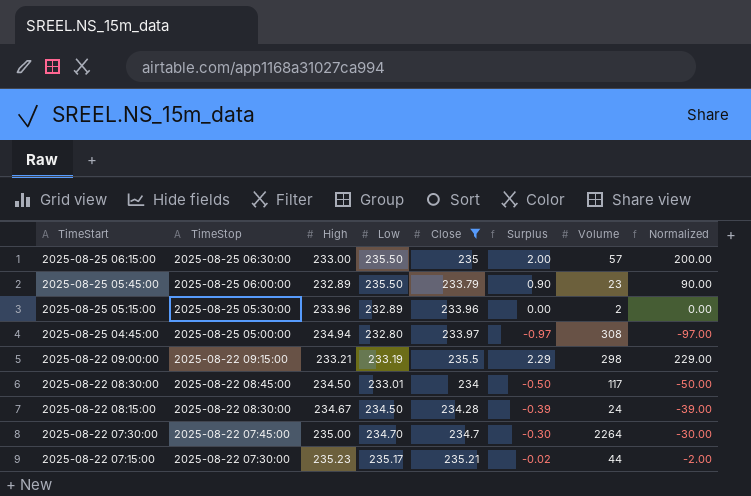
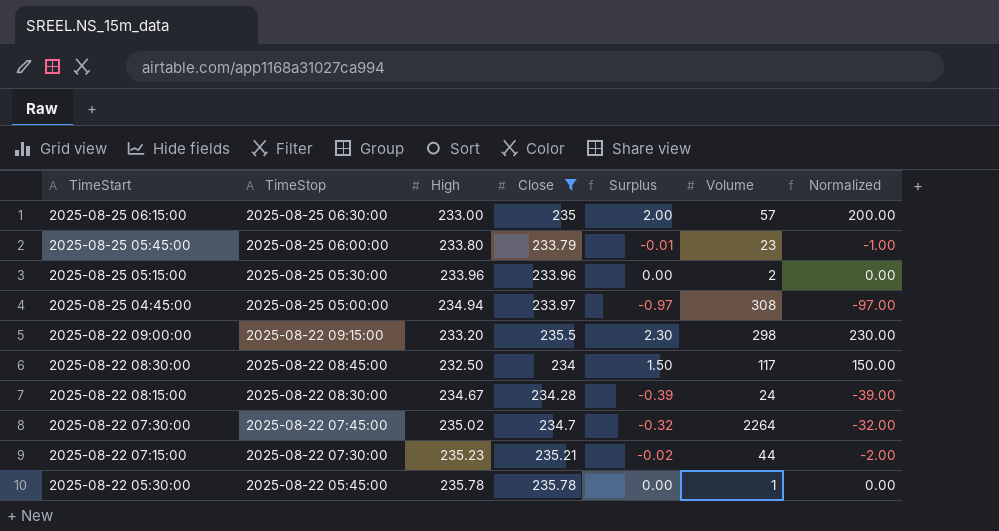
column Low | position: 4 -> none
2025-08-25 05:45:00 | High: 232.89 -> 233.80
2025-08-25 05:45:00 | Surplus: 0.90 -> -0.01
2025-08-25 05:45:00 | Normalized: 90.00 -> -1.00
2025-08-22 09:00:00 | High: 233.21 -> 233.20
2025-08-22 09:00:00 | Surplus: 2.29 -> 2.30
2025-08-22 09:00:00 | Normalized: 229.00 -> 230.00
2025-08-22 08:30:00 | High: 234.50 -> 232.50
2025-08-22 08:30:00 | Surplus: -0.50 -> 1.50
2025-08-22 08:30:00 | Normalized: -50.00 -> 150.00
2025-08-22 07:30:00 | High: 235.00 -> 235.02
2025-08-22 07:30:00 | Surplus: -0.30 -> -0.32
2025-08-22 07:30:00 | Normalized: -30.00 -> -32.00
row 2025-08-22 05:30:00: none -> 2025-08-22 05:45:00 | 235.78 | 235.78 | 0.00 | 1 | 0.00

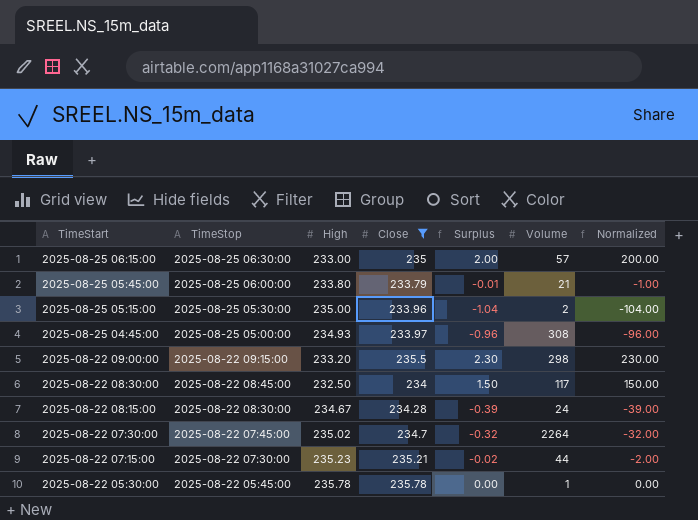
2025-08-25 05:45:00 | Volume: 23 -> 21
2025-08-25 05:15:00 | High: 233.96 -> 235.00
2025-08-25 05:15:00 | Surplus: 0.00 -> -1.04
2025-08-25 05:15:00 | Normalized: 0.00 -> -104.00
2025-08-25 04:45:00 | High: 234.94 -> 234.93
2025-08-25 04:45:00 | Surplus: -0.97 -> -0.96
2025-08-25 04:45:00 | Normalized: -97.00 -> -96.00

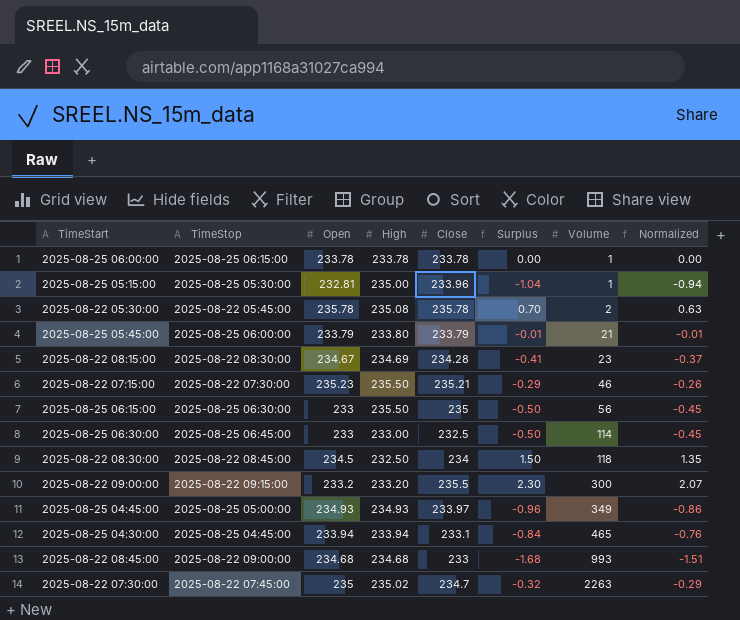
filter: Close >= 233.79 -> none
row order: TimeStart descending -> Volume ascending
column Open | position: none -> 3
column Normalized | formula: [Surplus] * 100 -> [Surplus] * 0.9
2025-08-25 05:15:00 | Volume: 2 -> 1
2025-08-22 05:30:00 | High: 235.78 -> 235.08
2025-08-22 05:30:00 | Surplus: 0.00 -> 0.70
2025-08-22 05:30:00 | Volume: 1 -> 2
2025-08-22 08:15:00 | High: 234.67 -> 234.69
2025-08-22 08:15:00 | Surplus: -0.39 -> -0.41
2025-08-22 08:15:00 | Volume: 24 -> 23
2025-08-22 07:15:00 | High: 235.23 -> 235.50
2025-08-22 07:15:00 | Surplus: -0.02 -> -0.29
2025-08-22 07:15:00 | Volume: 44 -> 46
2025-08-25 06:15:00 | High: 233.00 -> 235.50
2025-08-25 06:15:00 | Surplus: 2.00 -> -0.50
2025-08-25 06:15:00 | Volume: 57 -> 56
2025-08-22 08:30:00 | Volume: 117 -> 118
2025-08-22 09:00:00 | Volume: 298 -> 300
2025-08-25 04:45:00 | Volume: 308 -> 349
2025-08-22 07:30:00 | Volume: 2264 -> 2263

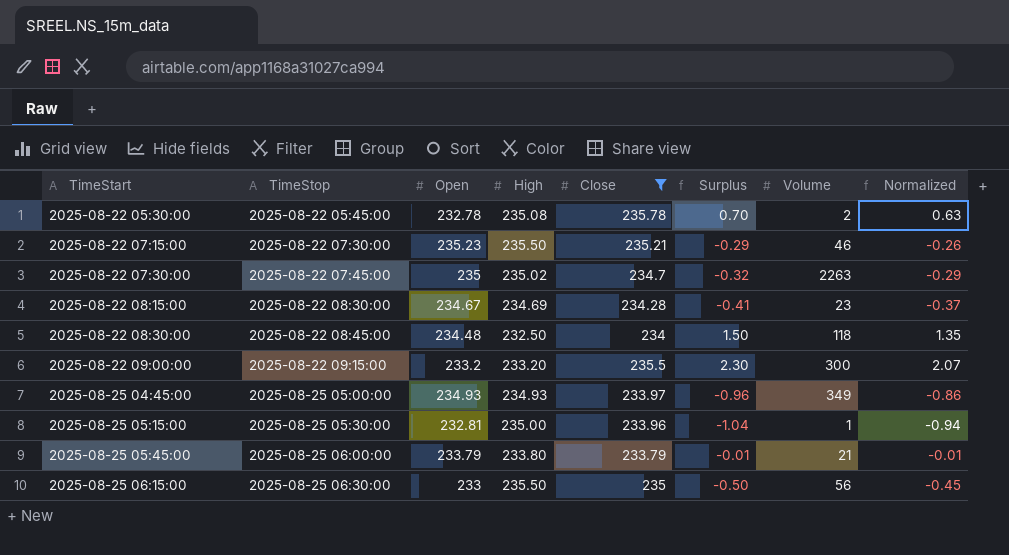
filter: none -> Close >= 233.79
row order: Volume ascending -> TimeStart ascending
2025-08-22 05:30:00 | Open: 235.78 -> 232.78
2025-08-22 08:30:00 | Open: 234.5 -> 234.48

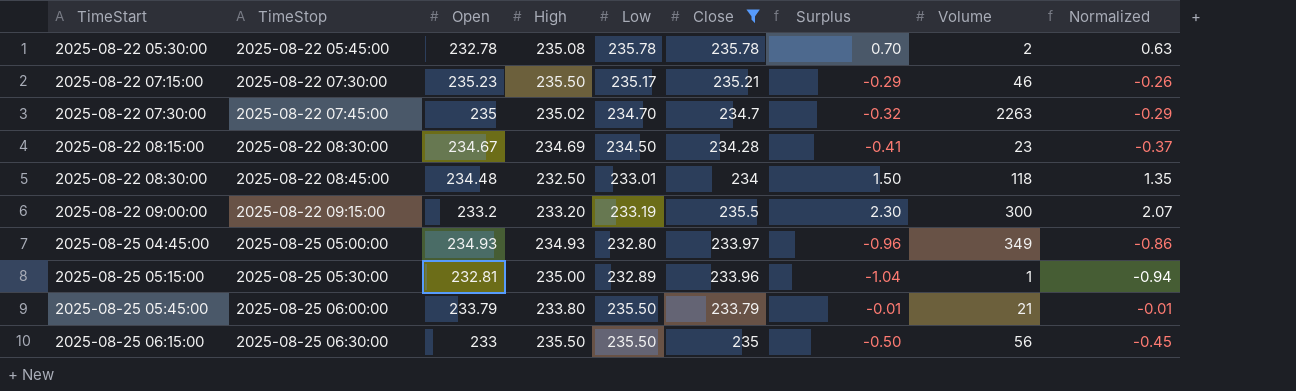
column Low | position: none -> 5

